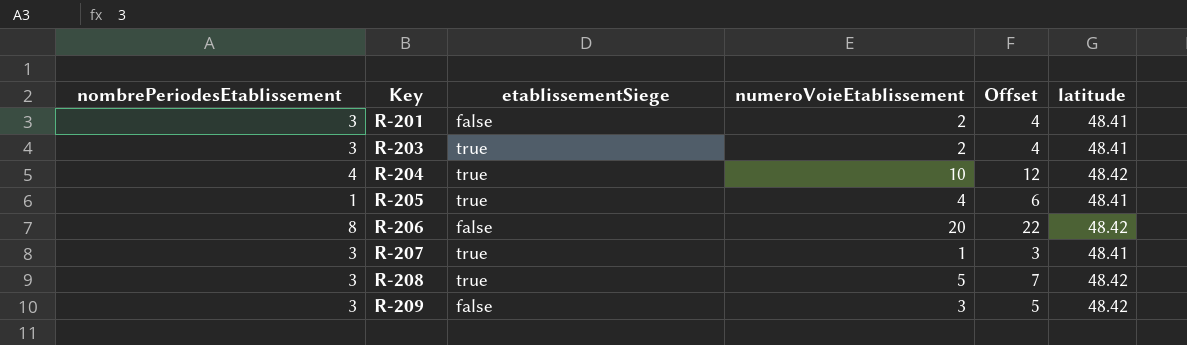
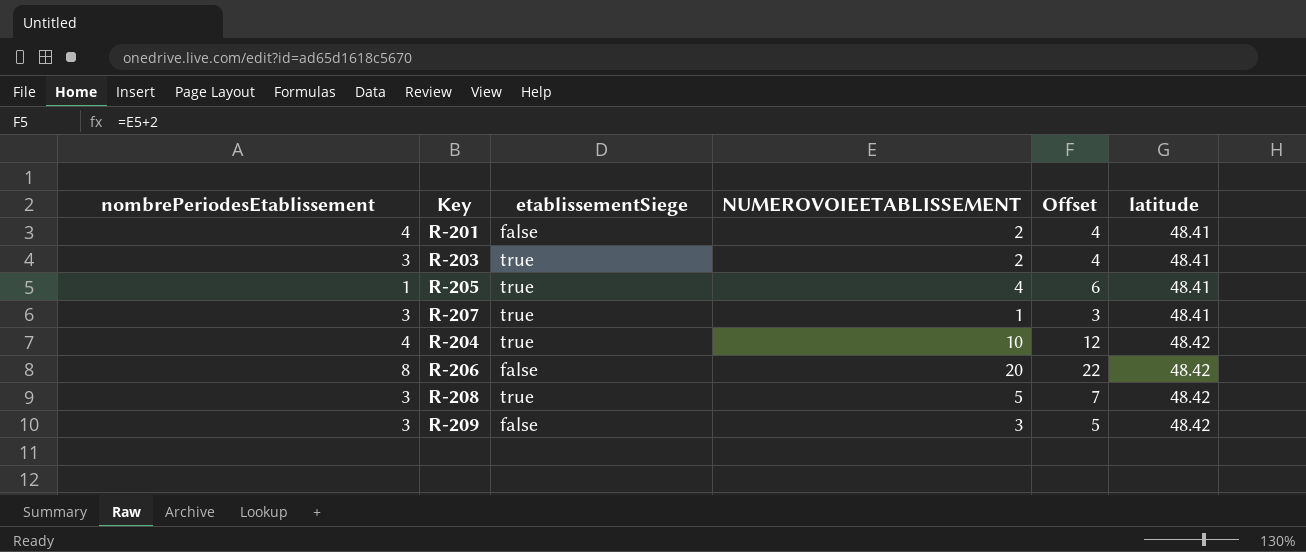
row order: Key ascending -> latitude ascending
column name: numeroVoieEtablissement -> NUMEROVOIEETABLISSEMENT
R-201 | nombrePeriodesEtablissement: 3 -> 4

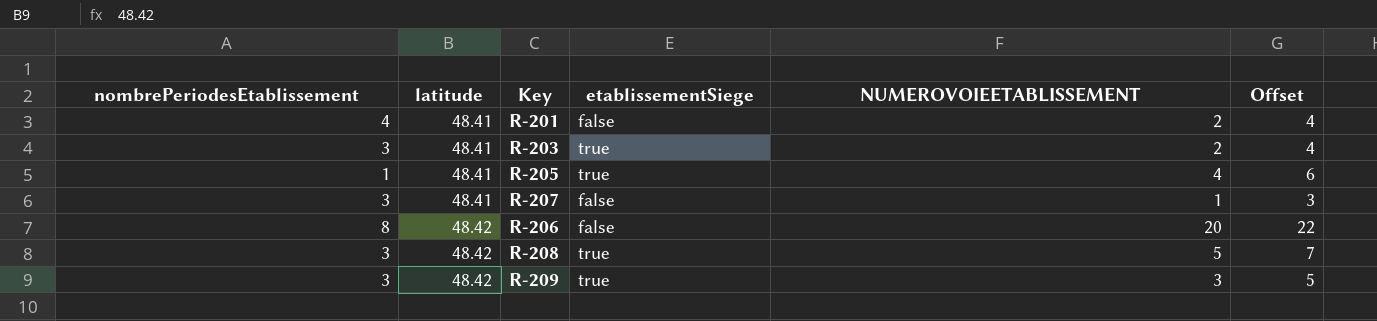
column latitude | position: 6 -> 2
row R-204: 4 | true | 10 | 12 | 48.42 -> none
R-207 | etablissementSiege: true -> false
R-209 | etablissementSiege: false -> true

